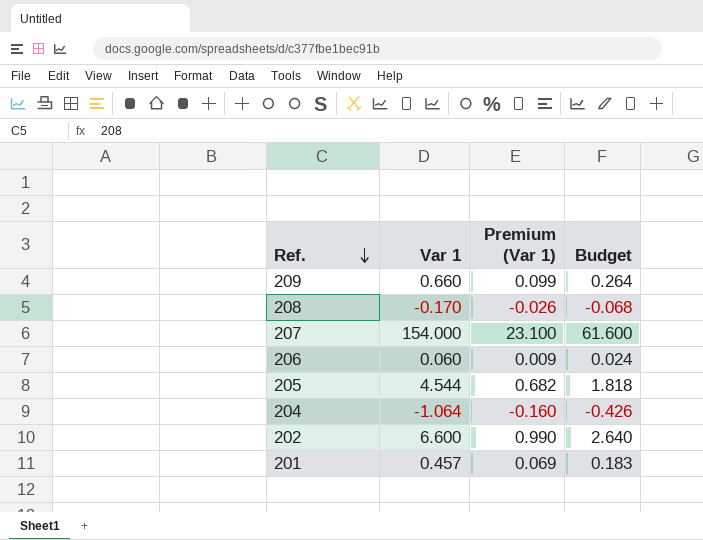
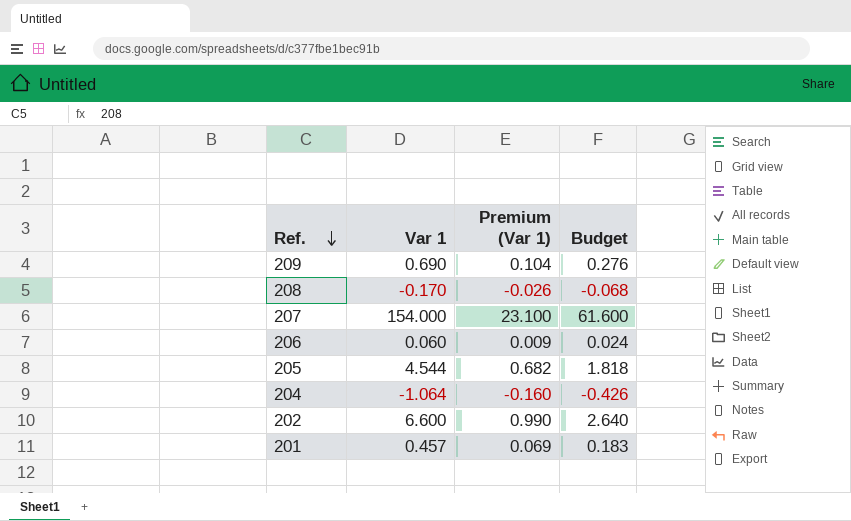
209 | Var 1: 0.660 -> 0.690
209 | Premium (Var 1): 0.099 -> 0.104
209 | Budget: 0.264 -> 0.276

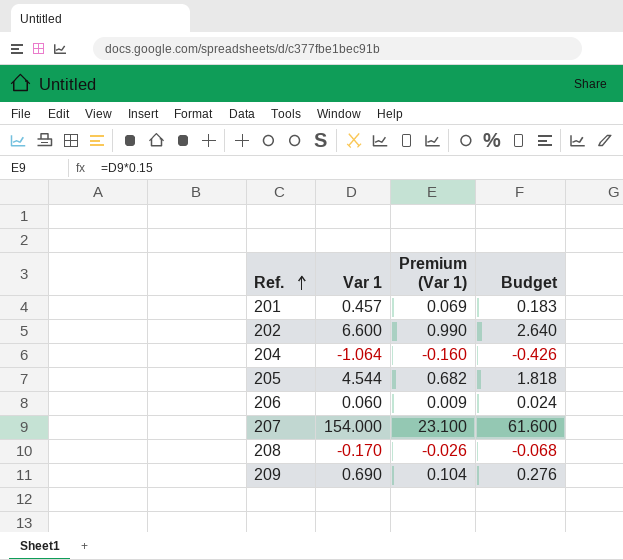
row order: Ref. descending -> Ref. ascending

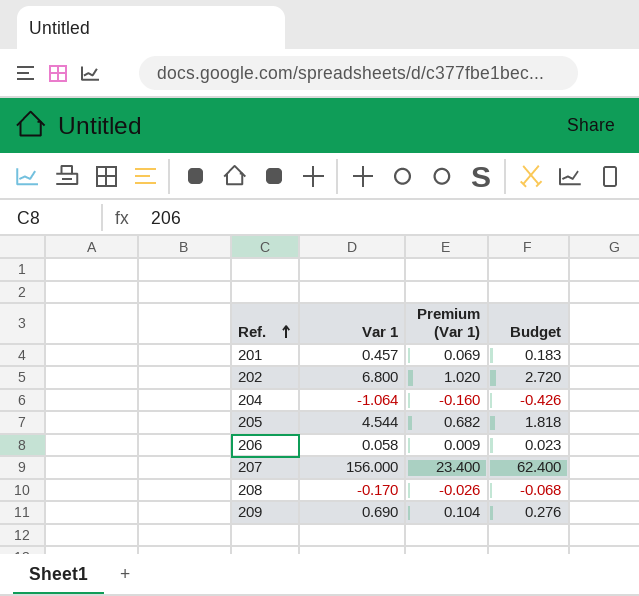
202 | Var 1: 6.600 -> 6.800
202 | Premium (Var 1): 0.990 -> 1.020
202 | Budget: 2.640 -> 2.720
206 | Var 1: 0.060 -> 0.058
206 | Budget: 0.024 -> 0.023
207 | Var 1: 154.000 -> 156.000
207 | Premium (Var 1): 23.100 -> 23.400
207 | Budget: 61.600 -> 62.400

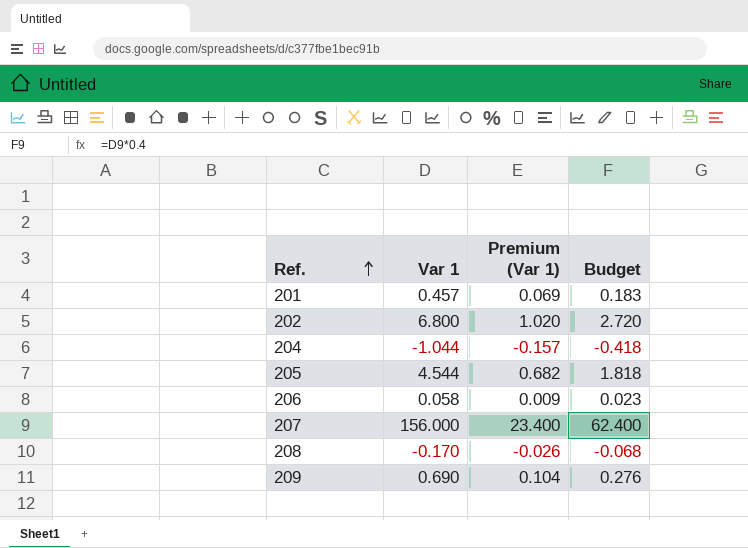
204 | Var 1: -1.064 -> -1.044
204 | Premium (Var 1): -0.160 -> -0.157
204 | Budget: -0.426 -> -0.418

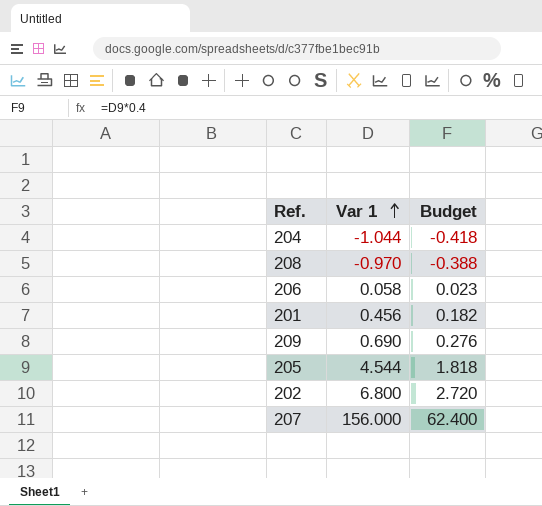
row order: Ref. ascending -> Var 1 ascending
column Premium (Var 1) | formula: [Var 1] * 0.15 -> none
208 | Var 1: -0.170 -> -0.970
208 | Budget: -0.068 -> -0.388
201 | Var 1: 0.457 -> 0.456
201 | Budget: 0.183 -> 0.182

